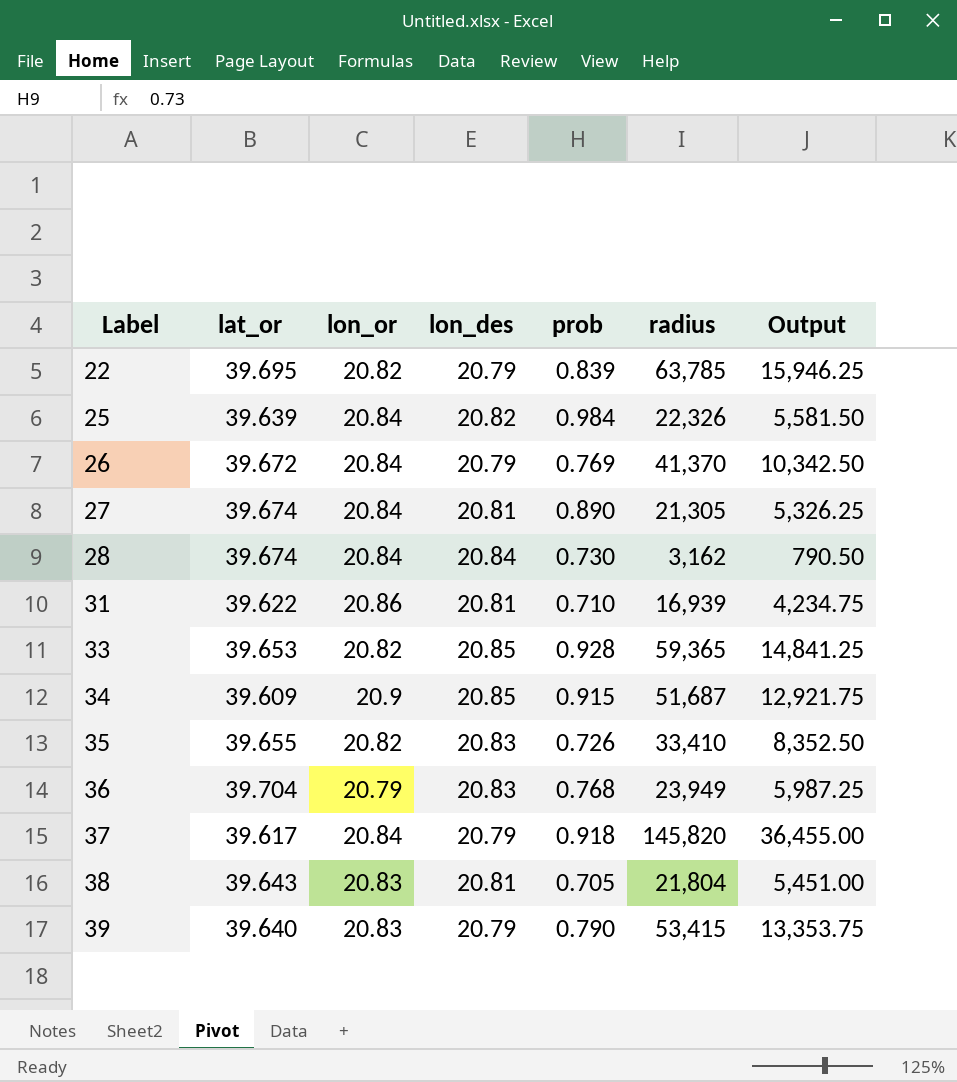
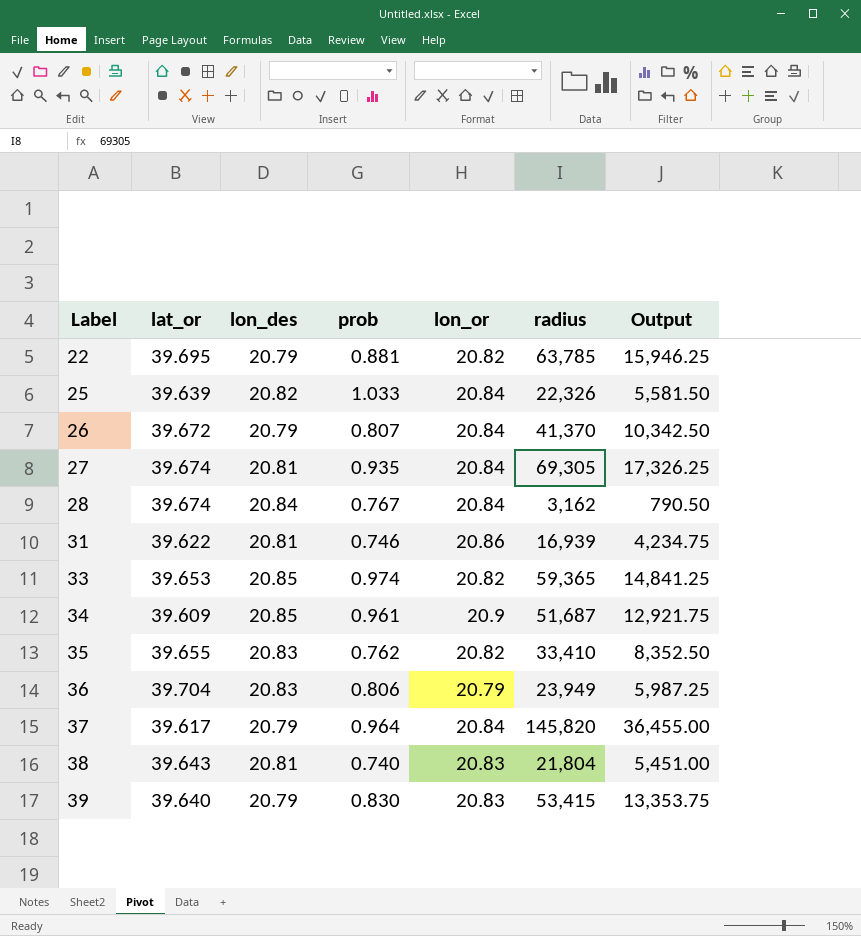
column lon_or | position: 3 -> 5
22 | prob: 0.839 -> 0.881
25 | prob: 0.984 -> 1.033
26 | prob: 0.769 -> 0.807
27 | prob: 0.890 -> 0.935
27 | radius: 21,305 -> 69,305
27 | Output: 5,326.25 -> 17,326.25
28 | prob: 0.730 -> 0.767
31 | prob: 0.710 -> 0.746
33 | prob: 0.928 -> 0.974
34 | prob: 0.915 -> 0.961
35 | prob: 0.726 -> 0.762
36 | prob: 0.768 -> 0.806
37 | prob: 0.918 -> 0.964
38 | prob: 0.705 -> 0.740
39 | prob: 0.790 -> 0.830

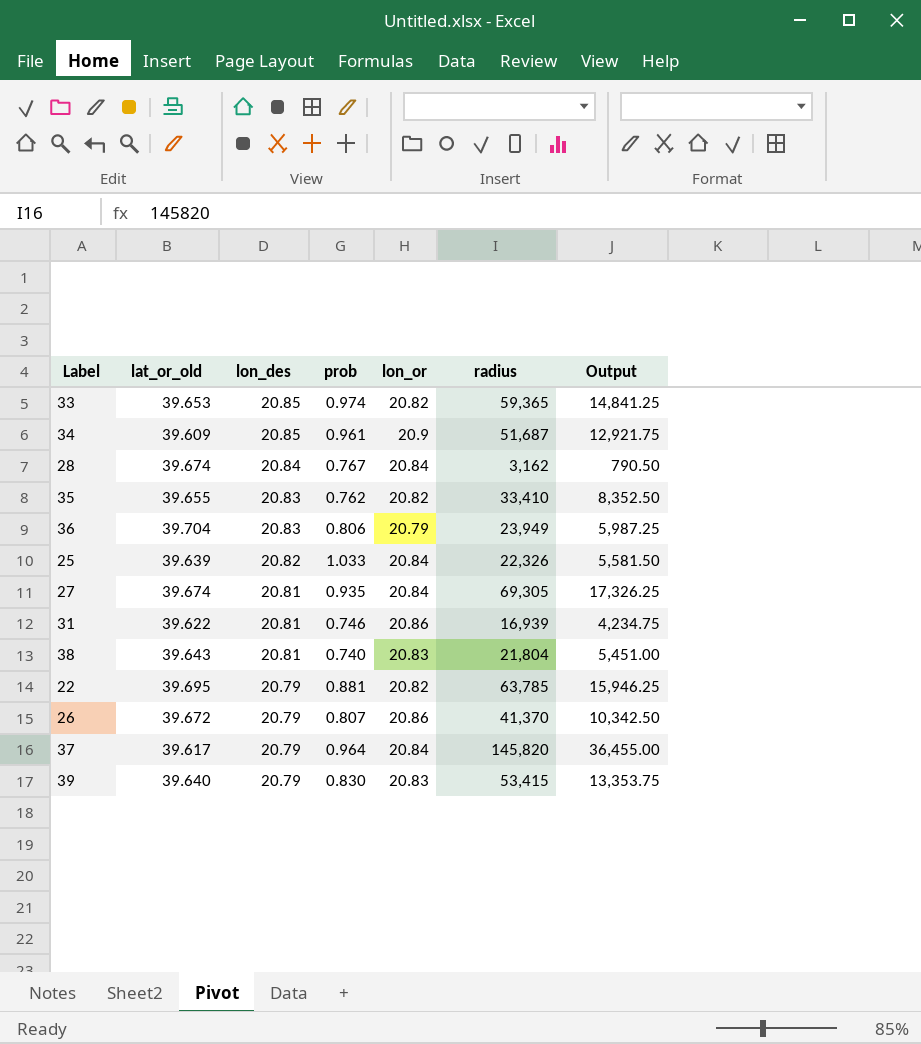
row order: Label ascending -> lon_des descending
column name: lat_or -> lat_or_old
26 | lon_or: 20.84 -> 20.86

